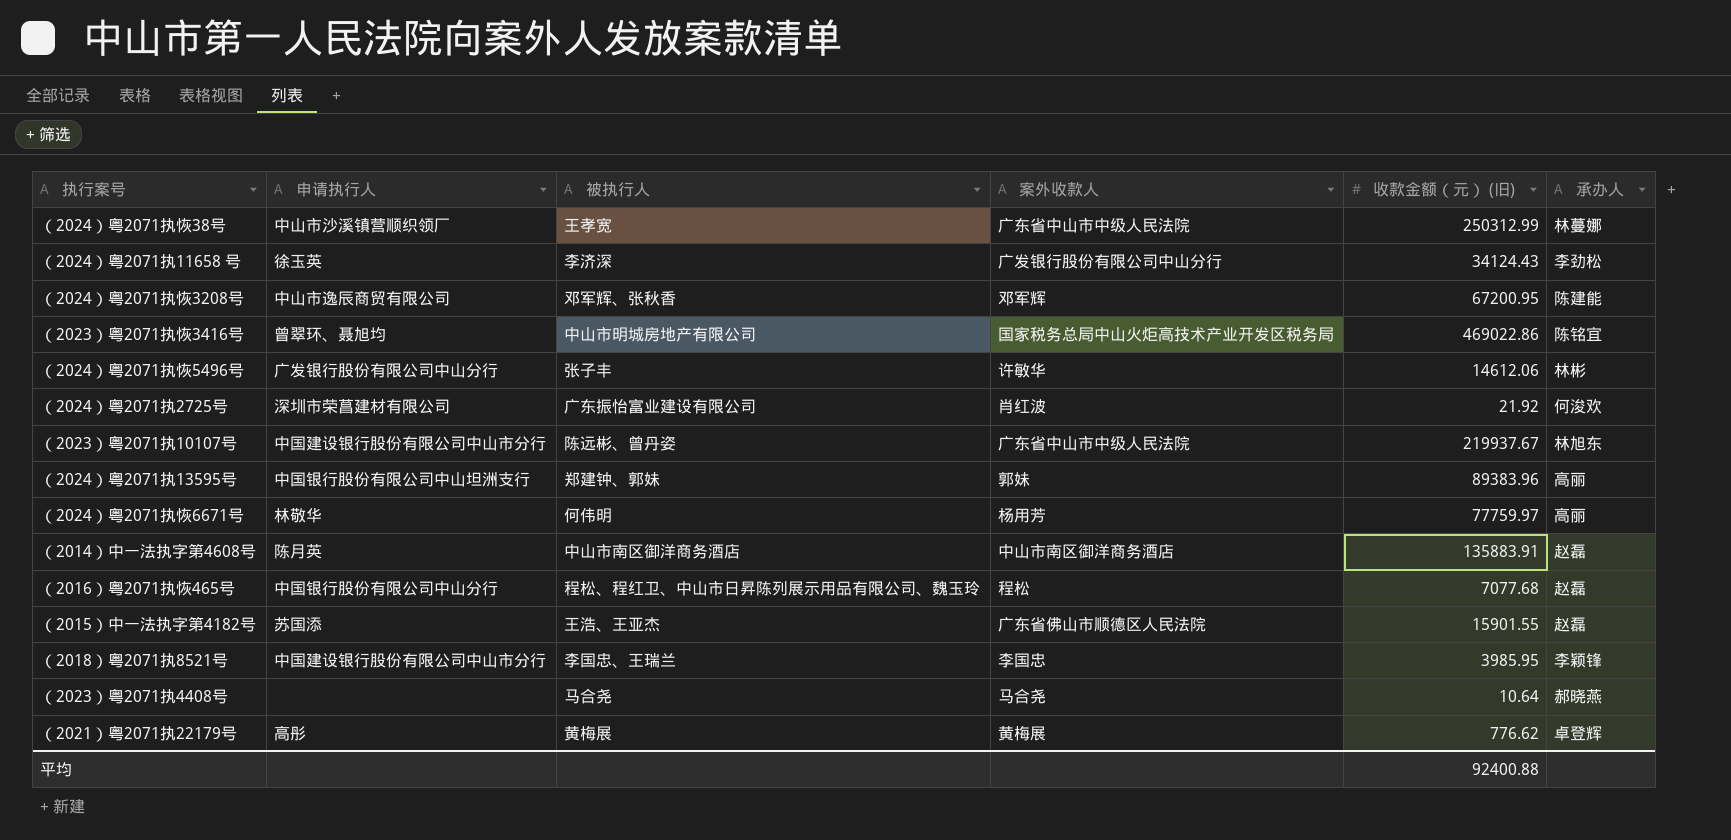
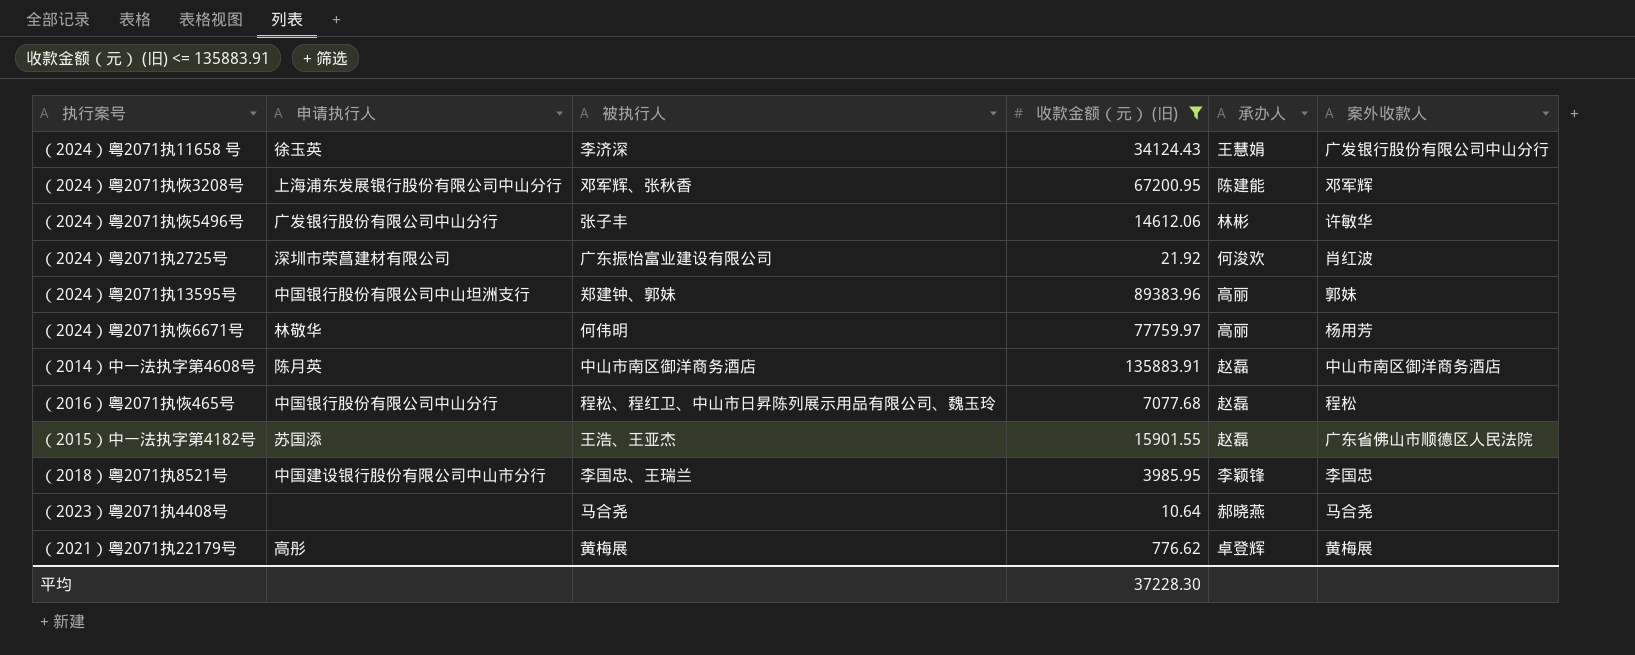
filter: none -> 收款金额（元） (旧) <= 135883.91
column 案外收款人 | position: 4 -> 6
（2024）粤2071执11658 号 | 承办人: 李劲松 -> 王慧娟
（2024）粤2071执恢3208号 | 申请执行人: 中山市逸辰商贸有限公司 -> 上海浦东发展银行股份有限公司中山分行
平均 | 收款金额（元） (旧): 92400.88 -> 37228.30

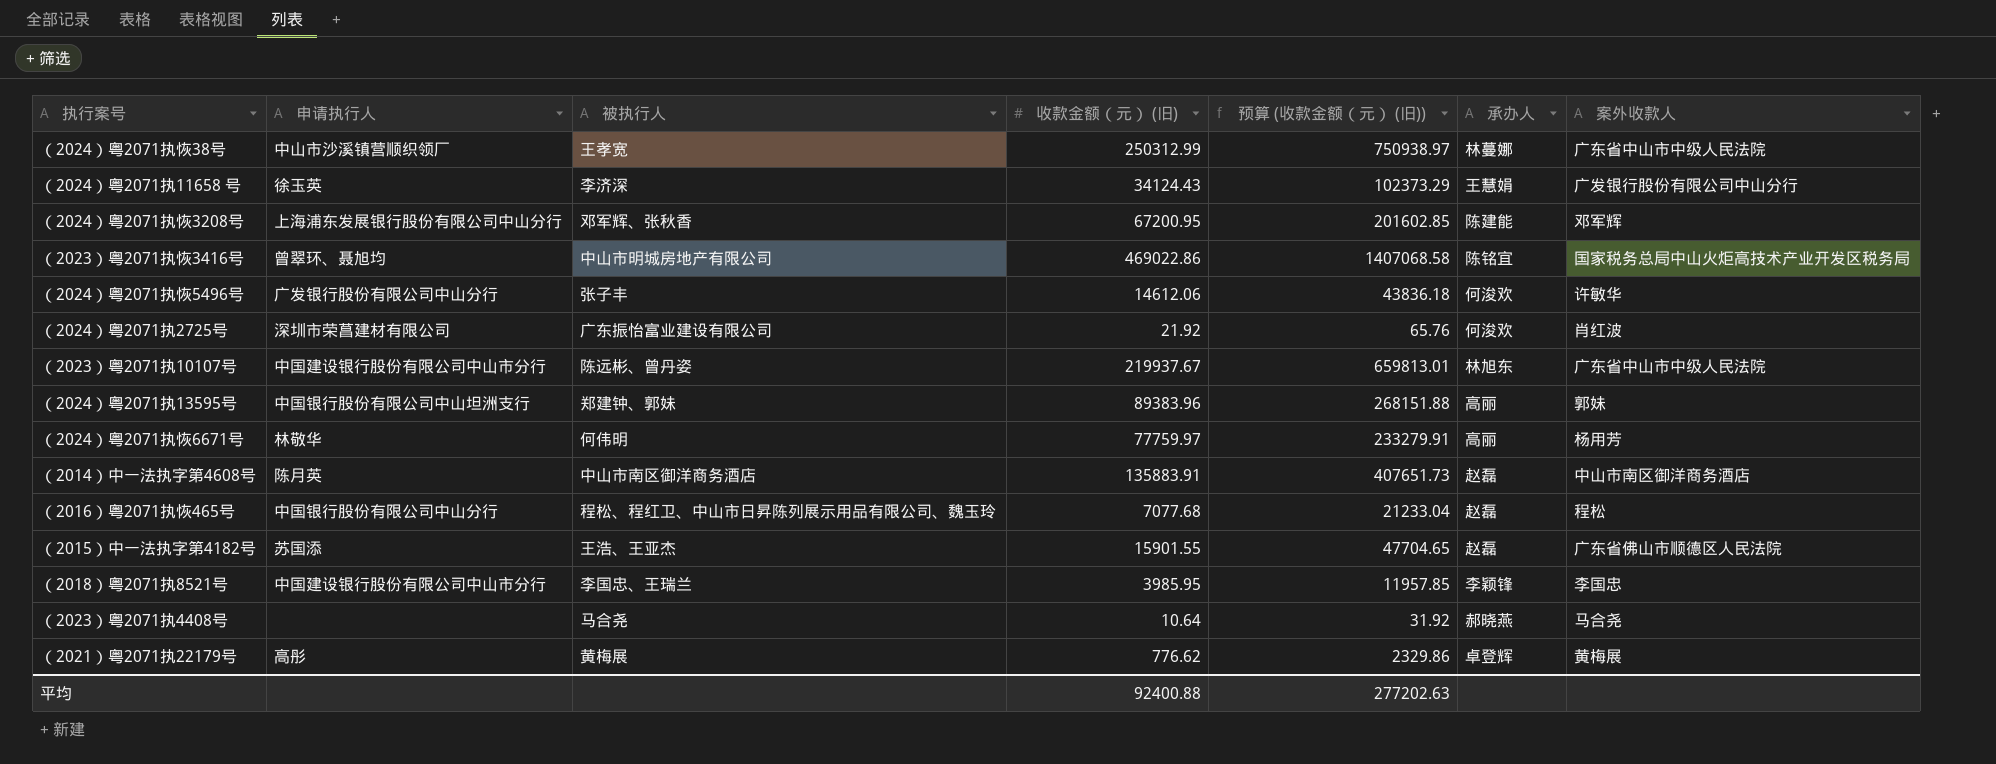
filter: 收款金额（元） (旧) <= 135883.91 -> none
column 预算 (收款金额（元） (旧)) | formula: none -> [收款金额（元） (旧)] * 3
（2024）粤2071执恢5496号 | 承办人: 林彬 -> 何浚欢
平均 | 收款金额（元） (旧): 37228.30 -> 92400.88

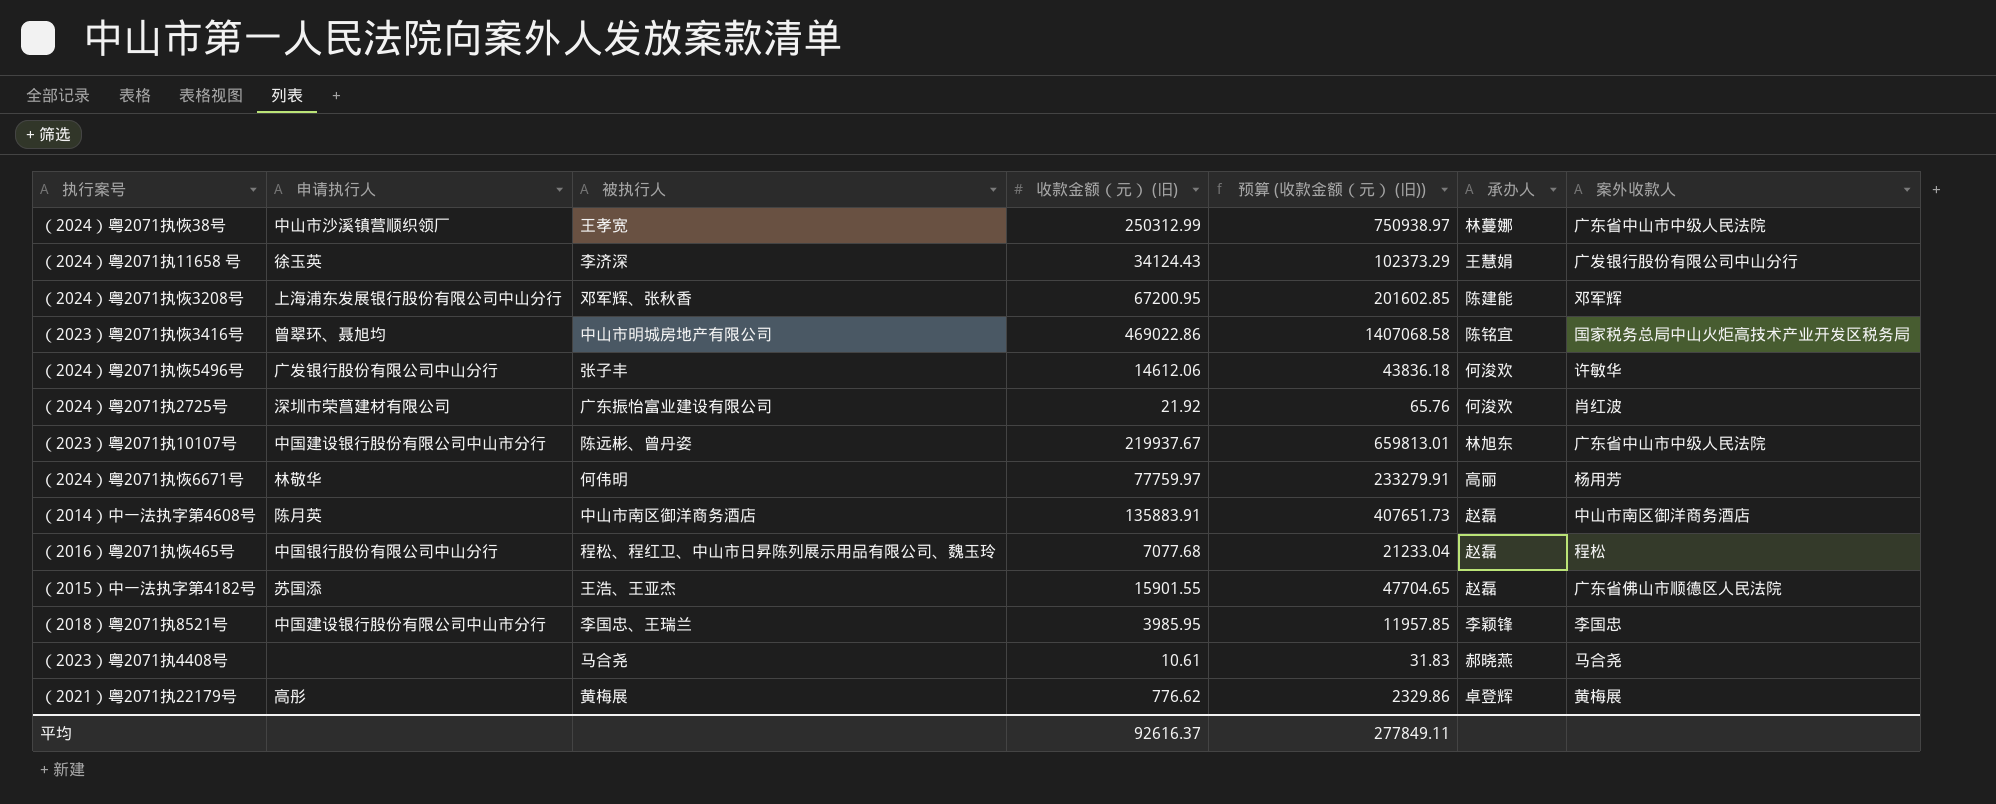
row （2024）粤2071执13595号: 中国银行股份有限公司中山坦洲支行 | 郑建钟、郭妹 | 89383.96 | 268151.88 | 高丽 | 郭妹 -> none
（2023）粤2071执4408号 | 收款金额（元） (旧): 10.64 -> 10.61
（2023）粤2071执4408号 | 预算 (收款金额（元） (旧)): 31.92 -> 31.83
平均 | 收款金额（元） (旧): 92400.88 -> 92616.37
平均 | 预算 (收款金额（元） (旧)): 277202.63 -> 277849.11

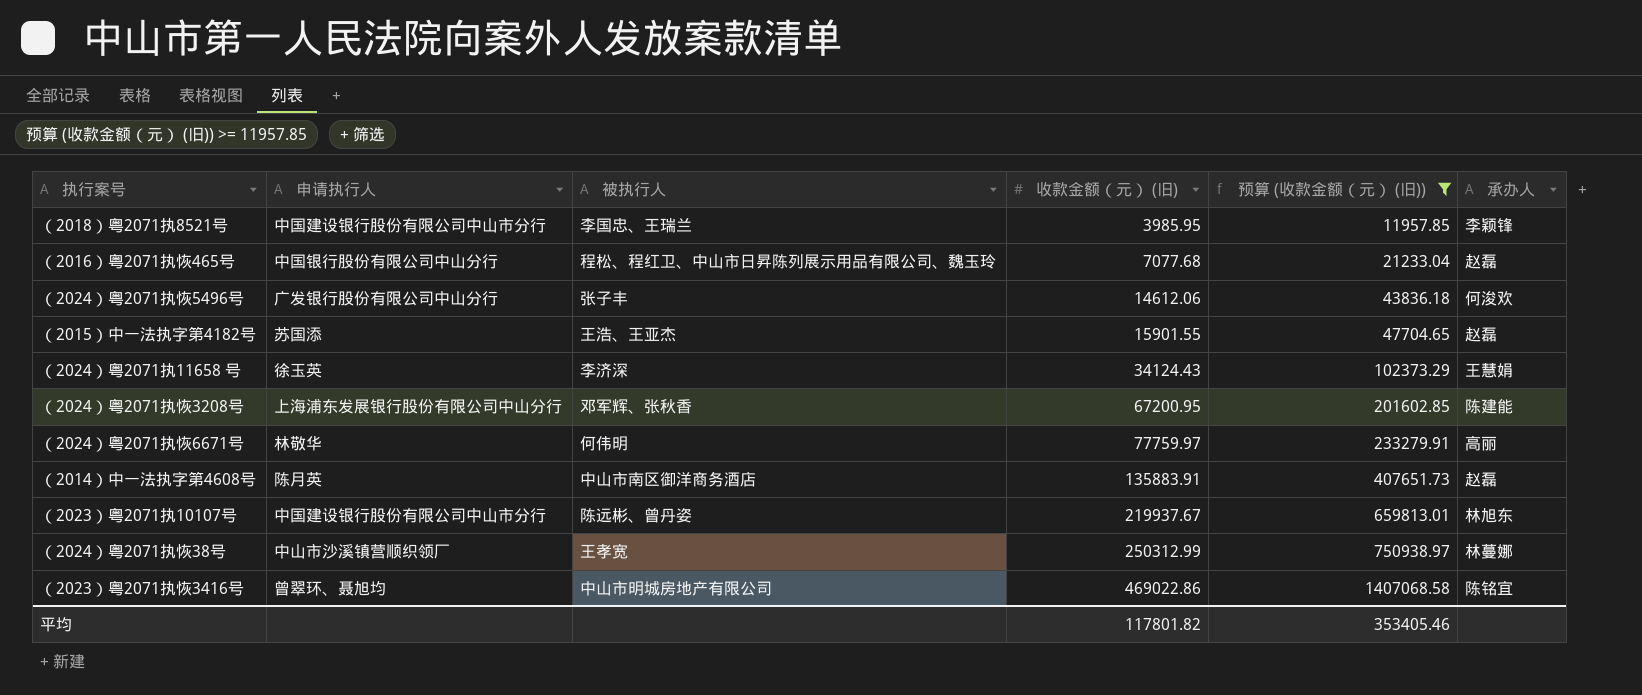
filter: none -> 预算 (收款金额（元） (旧)) >= 11957.85
row order: none -> 收款金额（元） (旧) ascending
column 案外收款人 | position: 7 -> none
平均 | 收款金额（元） (旧): 92616.37 -> 117801.82
平均 | 预算 (收款金额（元） (旧)): 277849.11 -> 353405.46

